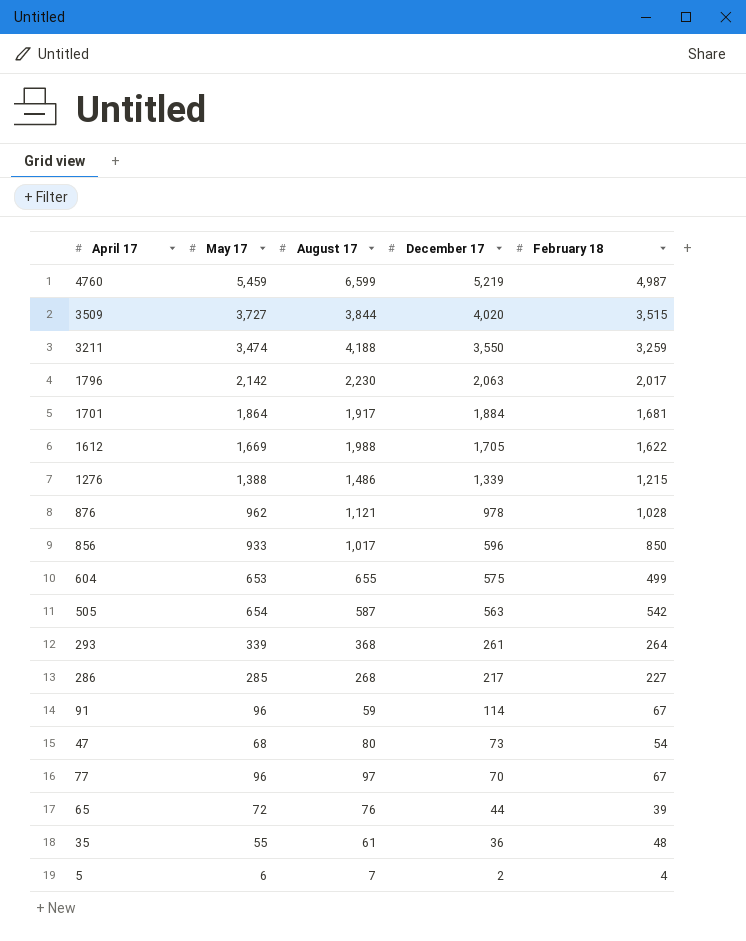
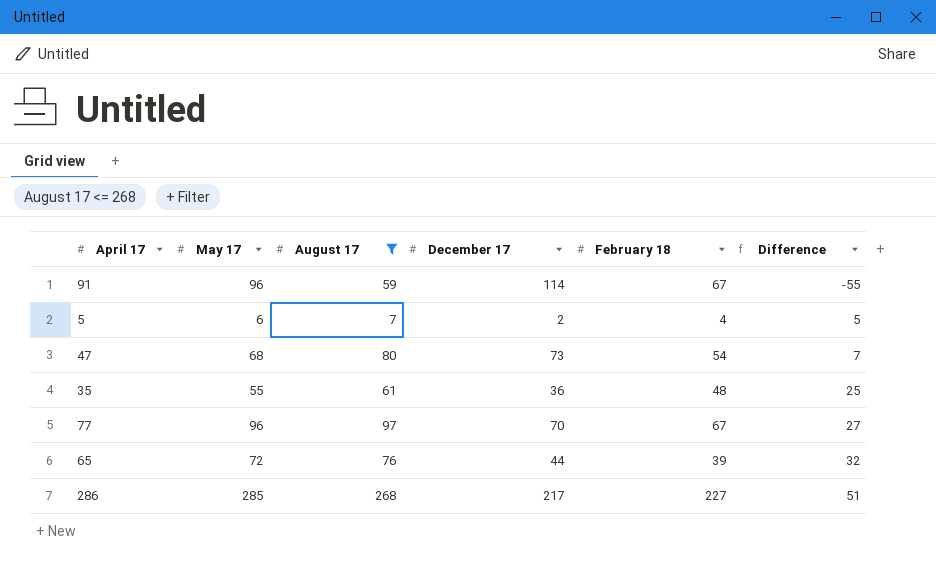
filter: none -> August 17 <= 268
row order: December 17 descending -> Difference ascending
column Difference | formula: none -> [August 17] - [December 17]

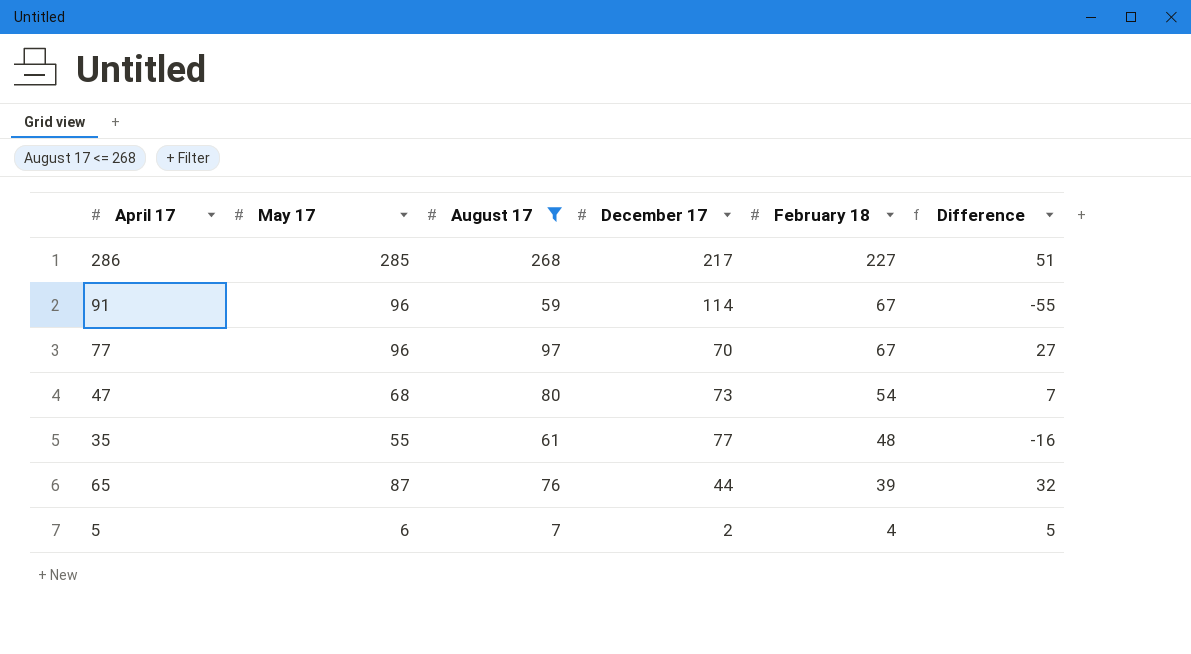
row order: Difference ascending -> February 18 descending
35 | December 17: 36 -> 77
35 | Difference: 25 -> -16
65 | May 17: 72 -> 87

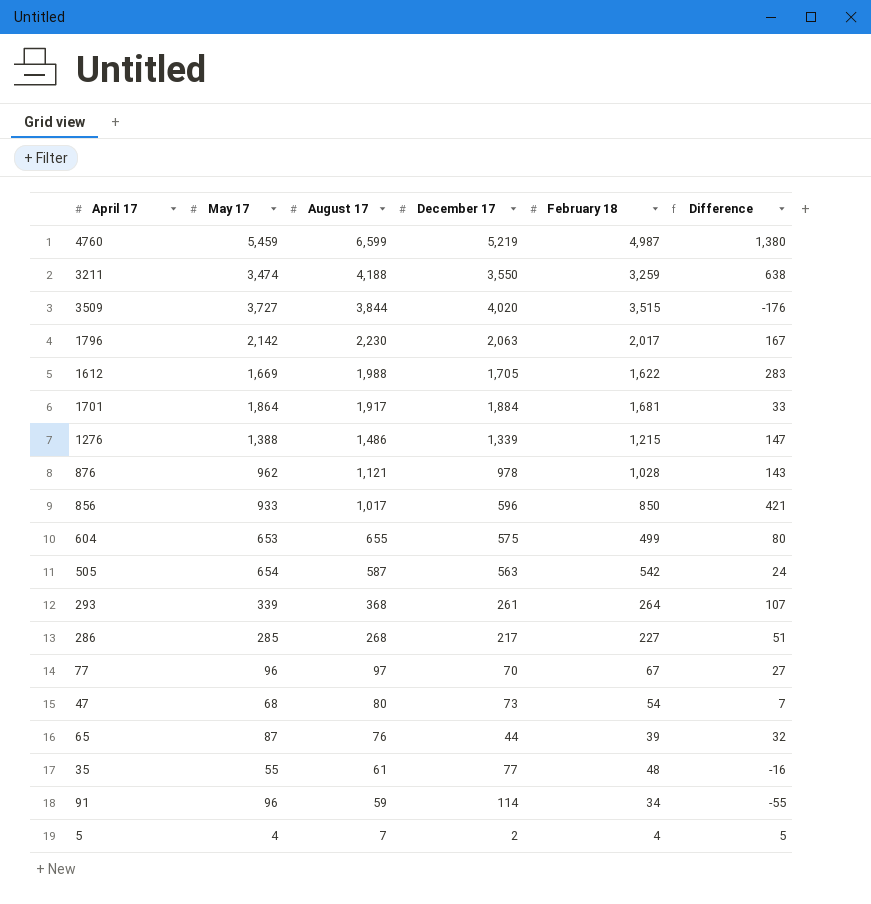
filter: August 17 <= 268 -> none
row order: February 18 descending -> August 17 descending
91 | February 18: 67 -> 34
5 | May 17: 6 -> 4

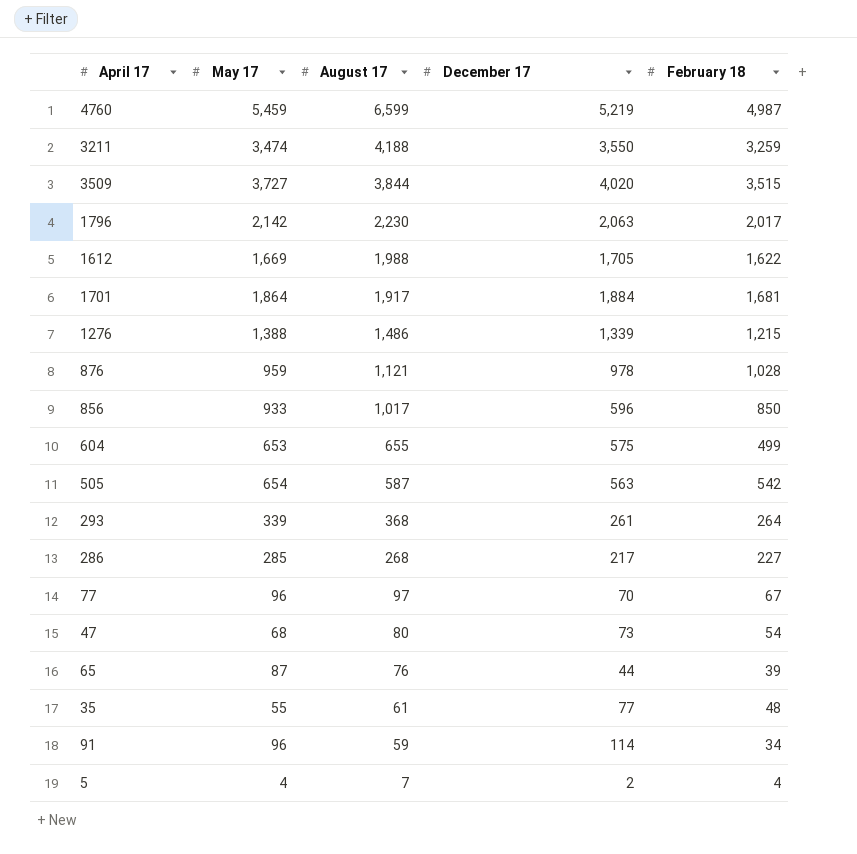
column Difference | formula: [August 17] - [December 17] -> none
876 | May 17: 962 -> 959

